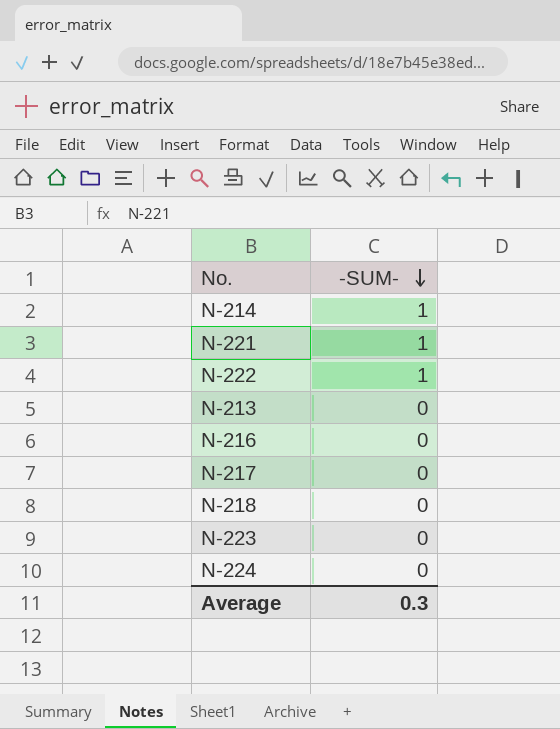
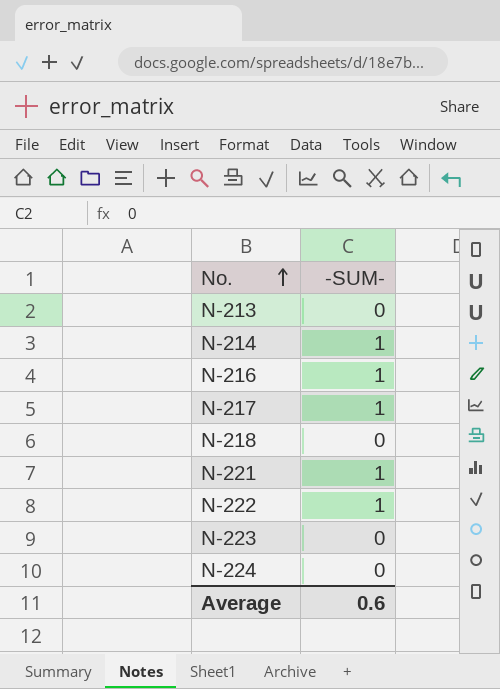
row order: -SUM- descending -> No. ascending
N-216 | -SUM-: 0 -> 1
N-217 | -SUM-: 0 -> 1
Average | -SUM-: 0.3 -> 0.6

